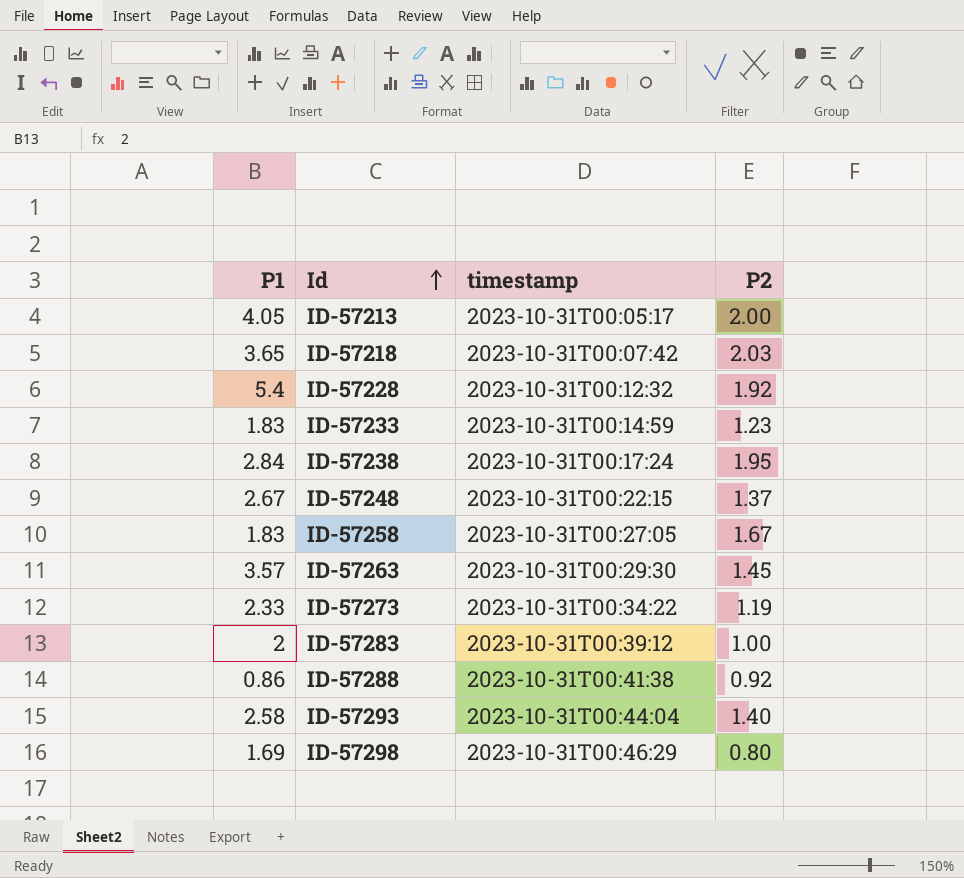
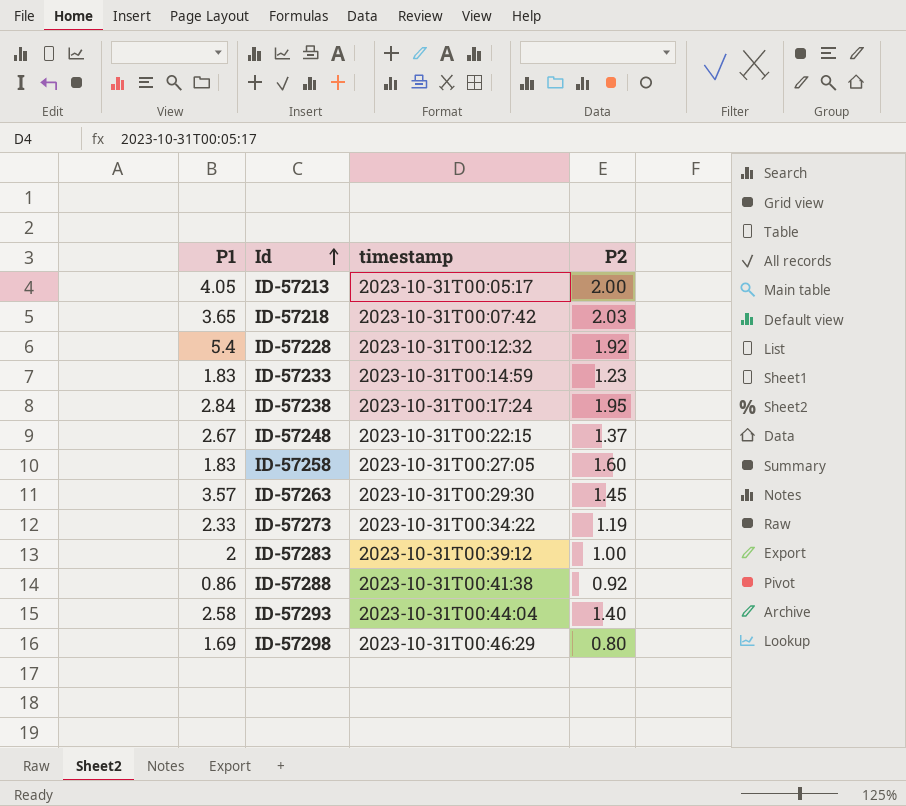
ID-57258 | P2: 1.67 -> 1.60

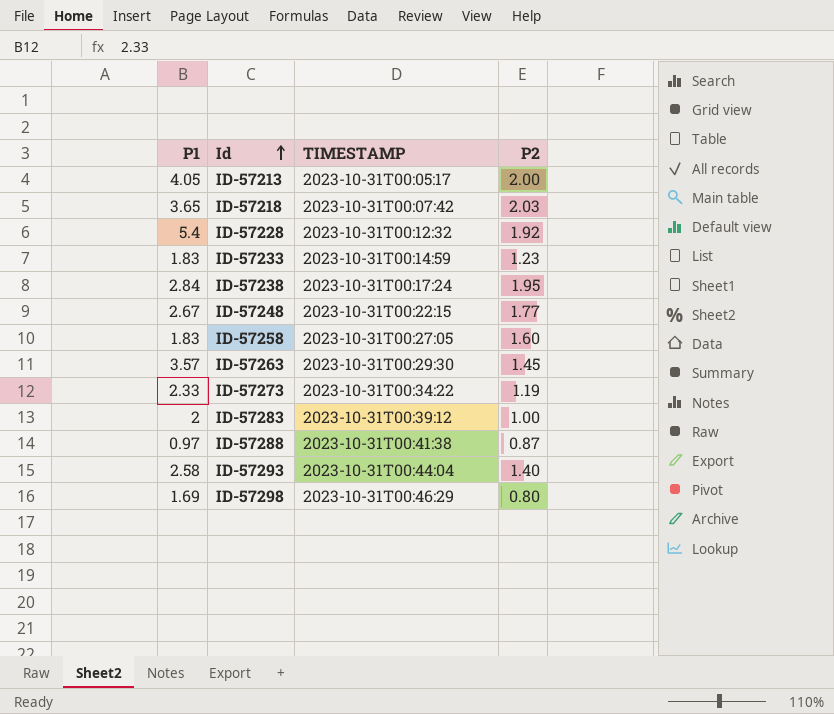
column name: timestamp -> TIMESTAMP
ID-57248 | P2: 1.37 -> 1.77
ID-57288 | P1: 0.86 -> 0.97
ID-57288 | P2: 0.92 -> 0.87

